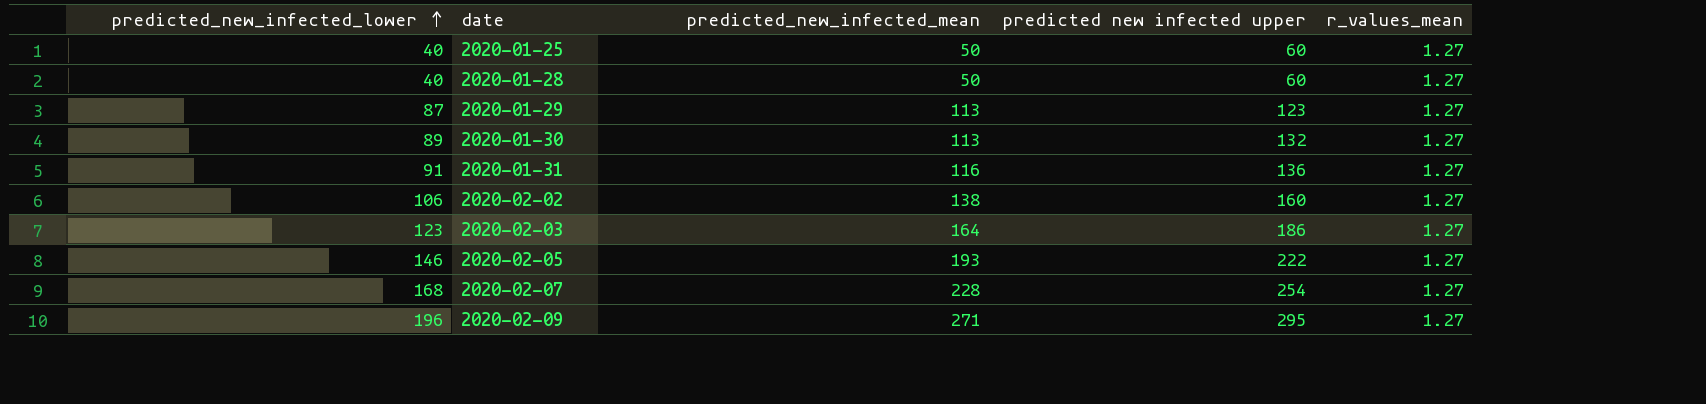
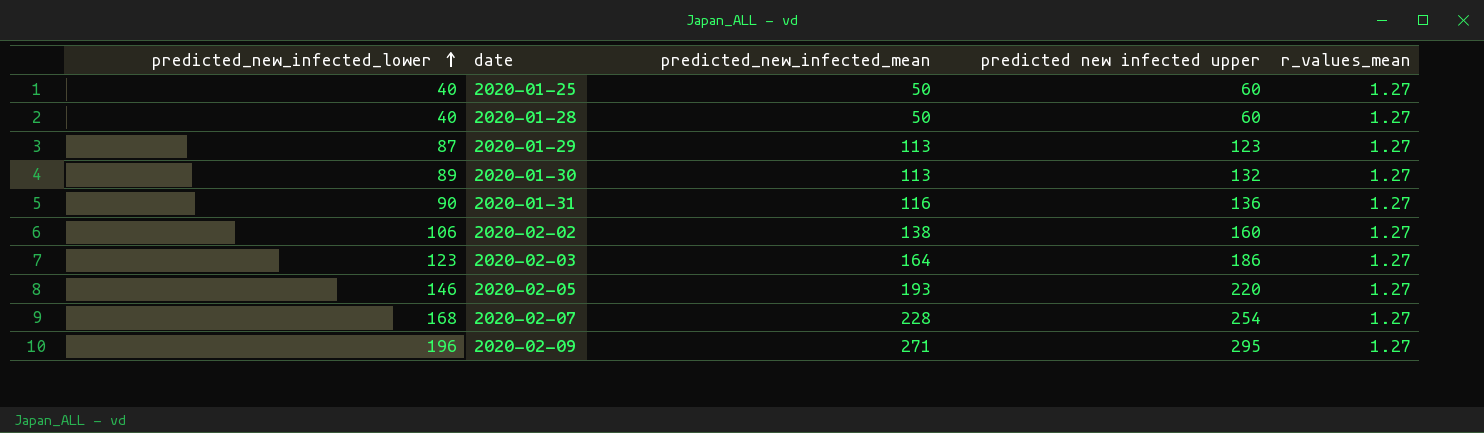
2020-01-31 | predicted_new_infected_lower: 91 -> 90
2020-02-05 | predicted new infected upper: 222 -> 220

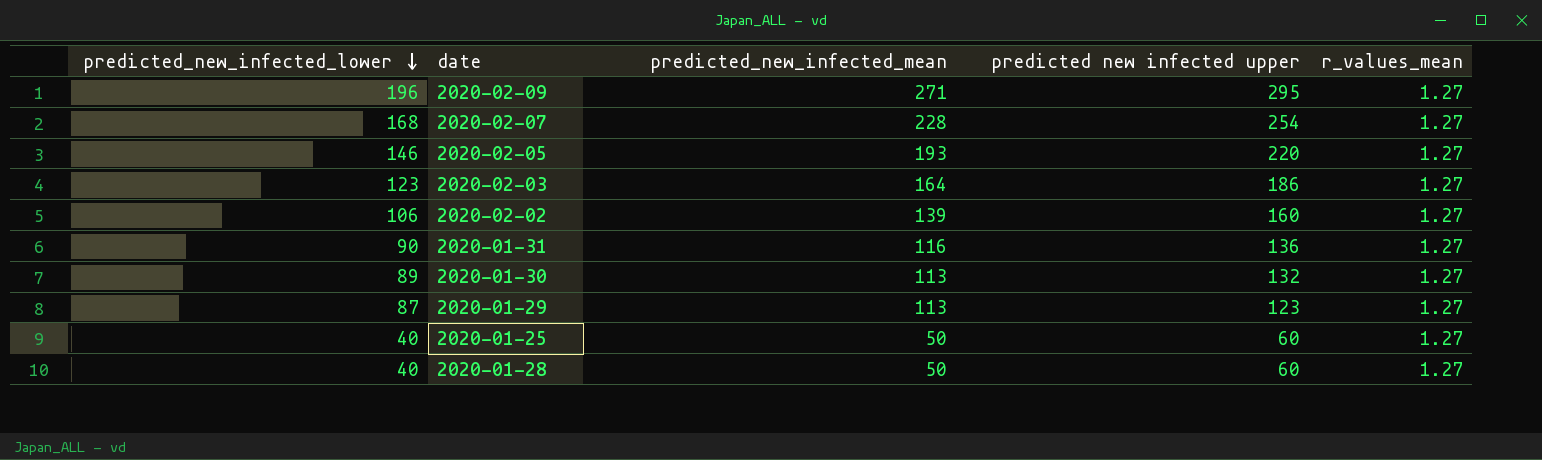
row order: predicted_new_infected_lower ascending -> predicted_new_infected_lower descending
2020-02-02 | predicted_new_infected_mean: 138 -> 139

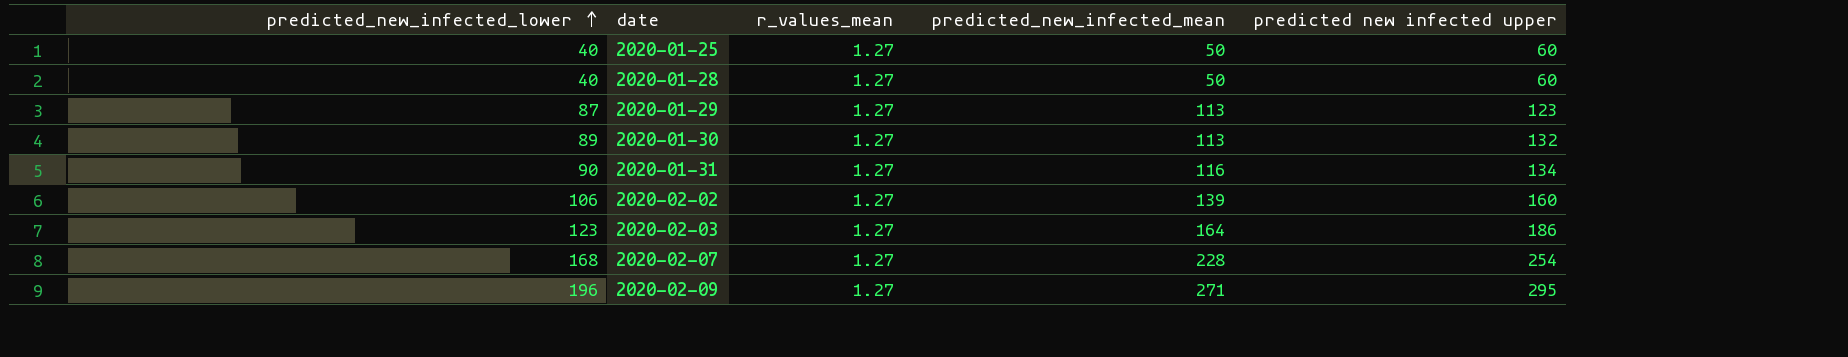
row order: predicted_new_infected_lower descending -> predicted_new_infected_lower ascending
column r_values_mean | position: 5 -> 3
row 2020-02-05: 146 | 193 | 220 | 1.27 -> none
2020-01-31 | predicted new infected upper: 136 -> 134

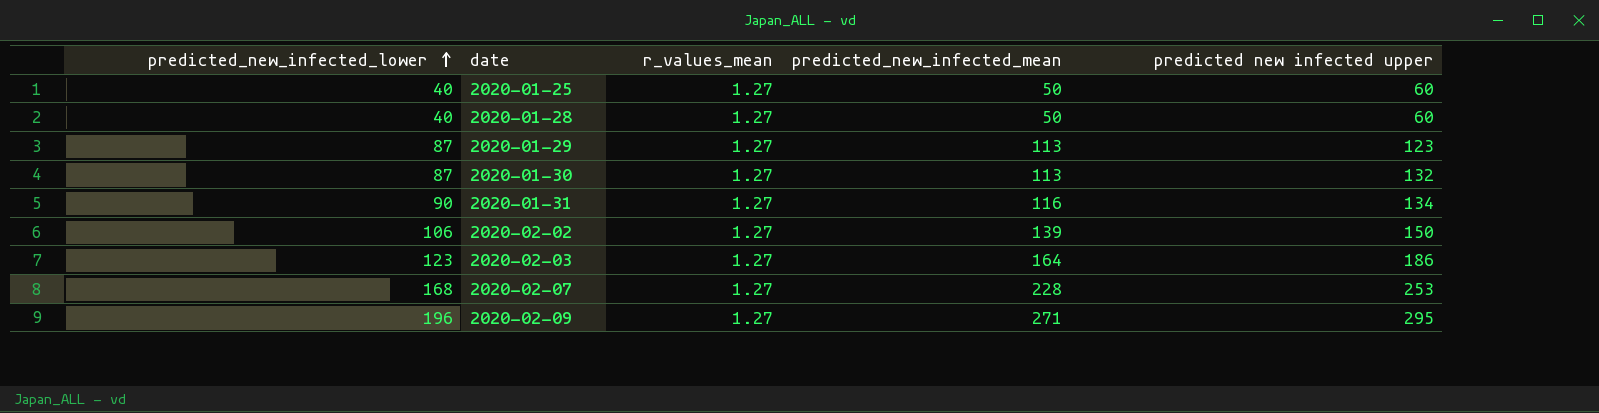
2020-01-30 | predicted_new_infected_lower: 89 -> 87
2020-02-02 | predicted new infected upper: 160 -> 150
2020-02-07 | predicted new infected upper: 254 -> 253

